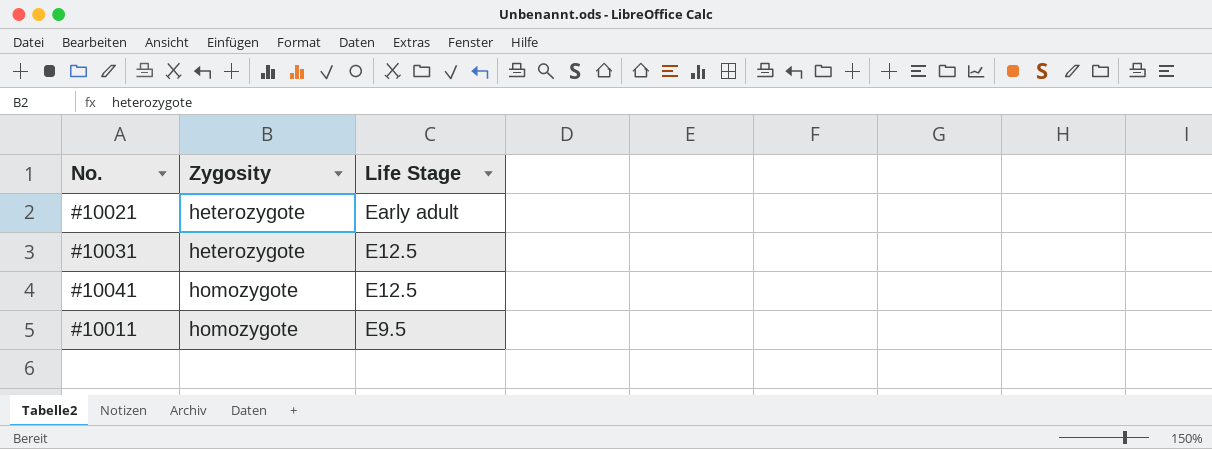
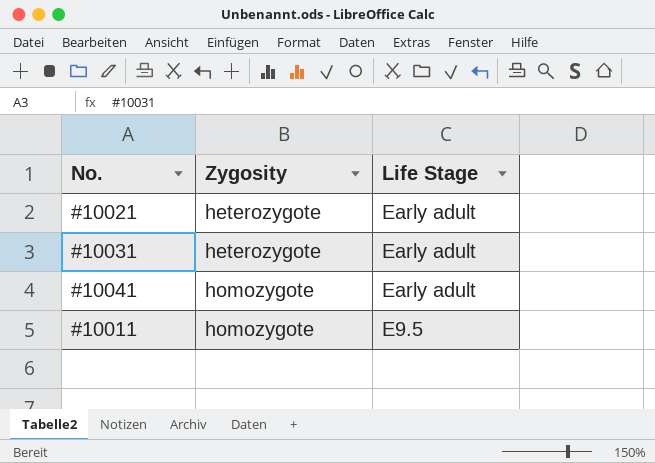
#10031 | Life Stage: E12.5 -> Early adult
#10041 | Life Stage: E12.5 -> Early adult

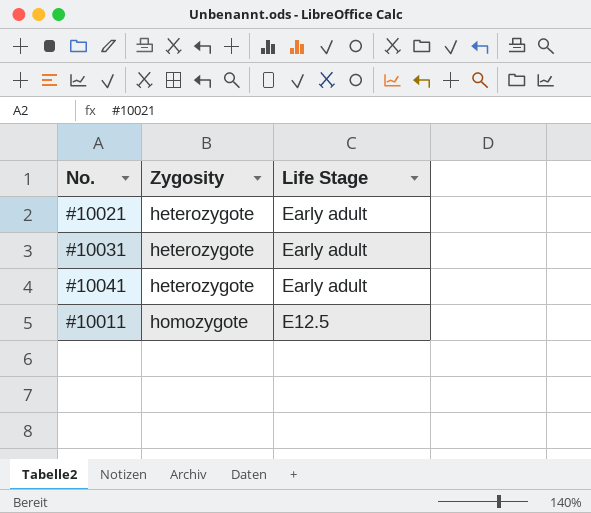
#10041 | Zygosity: homozygote -> heterozygote
#10011 | Life Stage: E9.5 -> E12.5

